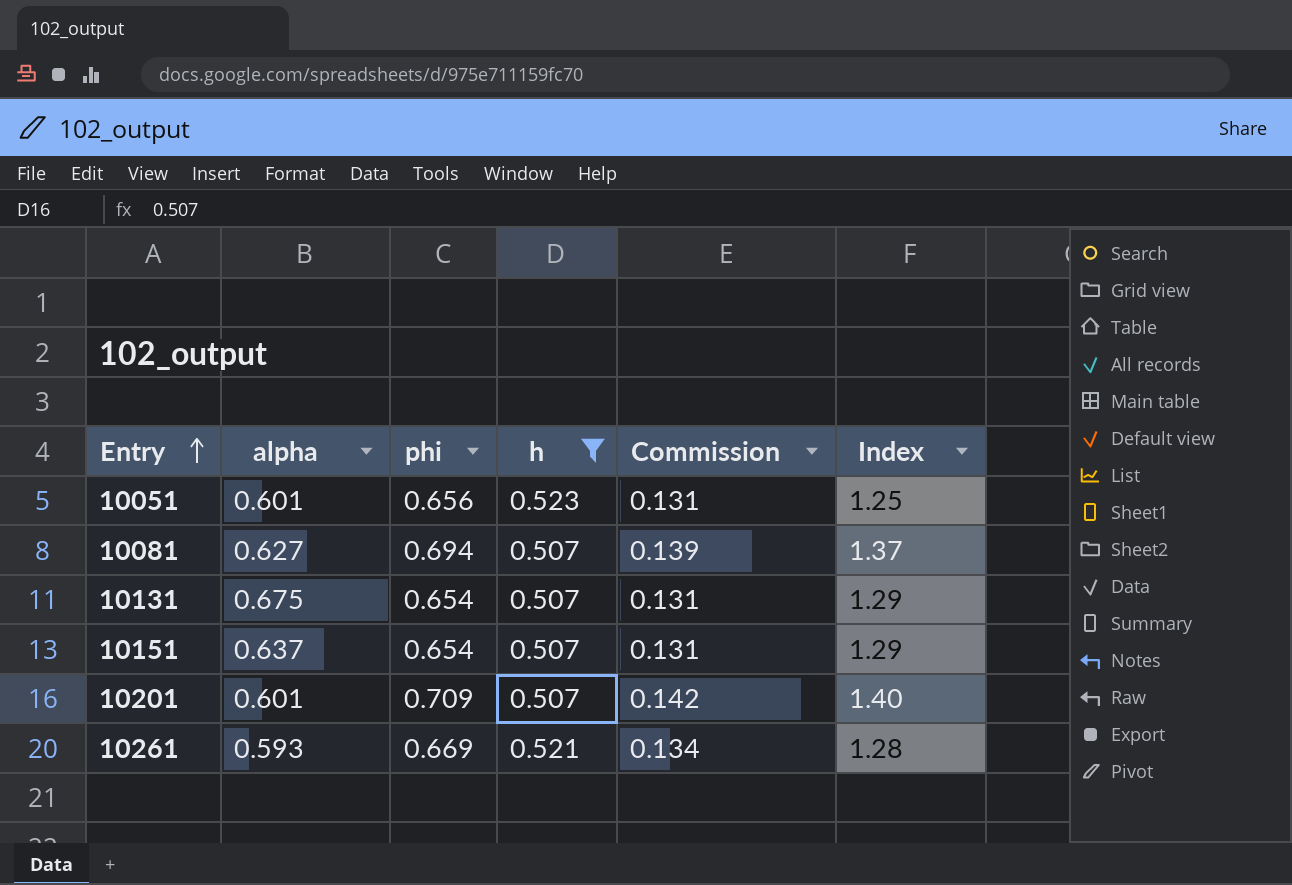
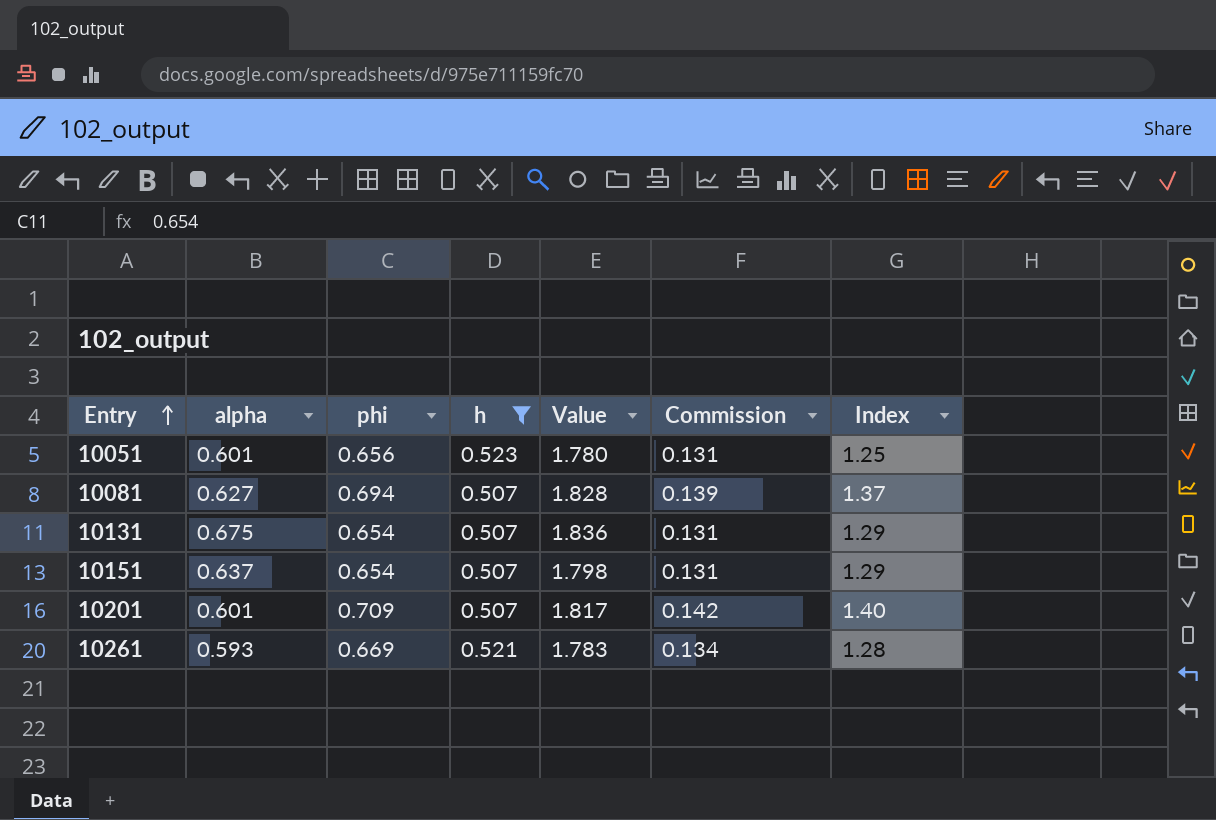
column Value | formula: none -> [alpha] + [phi] + [h]

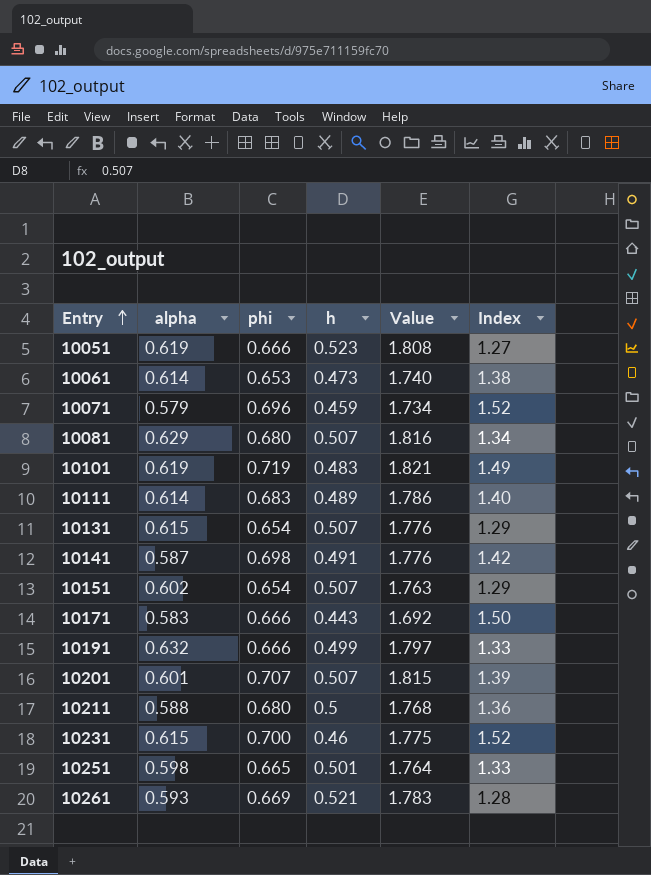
filter: h >= 0.507 -> none
column Commission | formula: [phi] * 0.2 -> none
10051 | alpha: 0.601 -> 0.619
10051 | phi: 0.656 -> 0.666
10051 | Value: 1.780 -> 1.808
10051 | Index: 1.25 -> 1.27
10081 | alpha: 0.627 -> 0.629
10081 | phi: 0.694 -> 0.680
10081 | Value: 1.828 -> 1.816
10081 | Index: 1.37 -> 1.34
10131 | alpha: 0.675 -> 0.615
10131 | Value: 1.836 -> 1.776
10151 | alpha: 0.637 -> 0.602
10151 | Value: 1.798 -> 1.763
10201 | phi: 0.709 -> 0.707
10201 | Value: 1.817 -> 1.815
10201 | Index: 1.40 -> 1.39

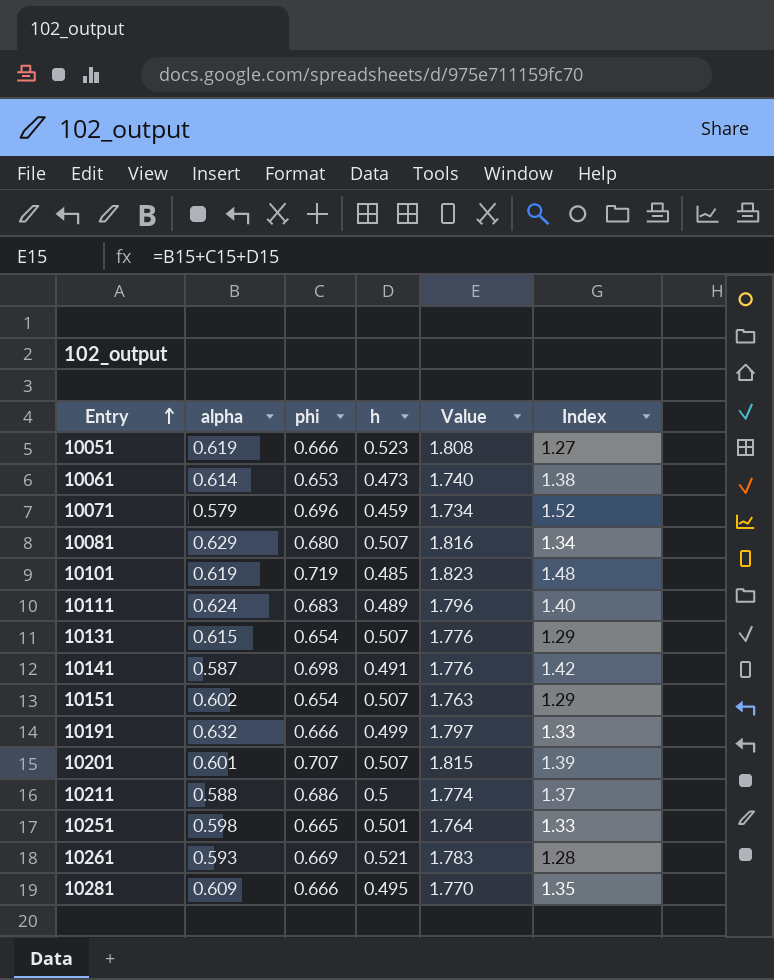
row 10171: 0.583 | 0.666 | 0.443 | 1.692 | 1.50 -> none
row 10231: 0.615 | 0.700 | 0.46 | 1.775 | 1.52 -> none
10101 | h: 0.483 -> 0.485
10101 | Value: 1.821 -> 1.823
10101 | Index: 1.49 -> 1.48
10111 | alpha: 0.614 -> 0.624
10111 | Value: 1.786 -> 1.796
10211 | phi: 0.680 -> 0.686
10211 | Value: 1.768 -> 1.774
10211 | Index: 1.36 -> 1.37
row 10281: none -> 0.609 | 0.666 | 0.495 | 1.770 | 1.35

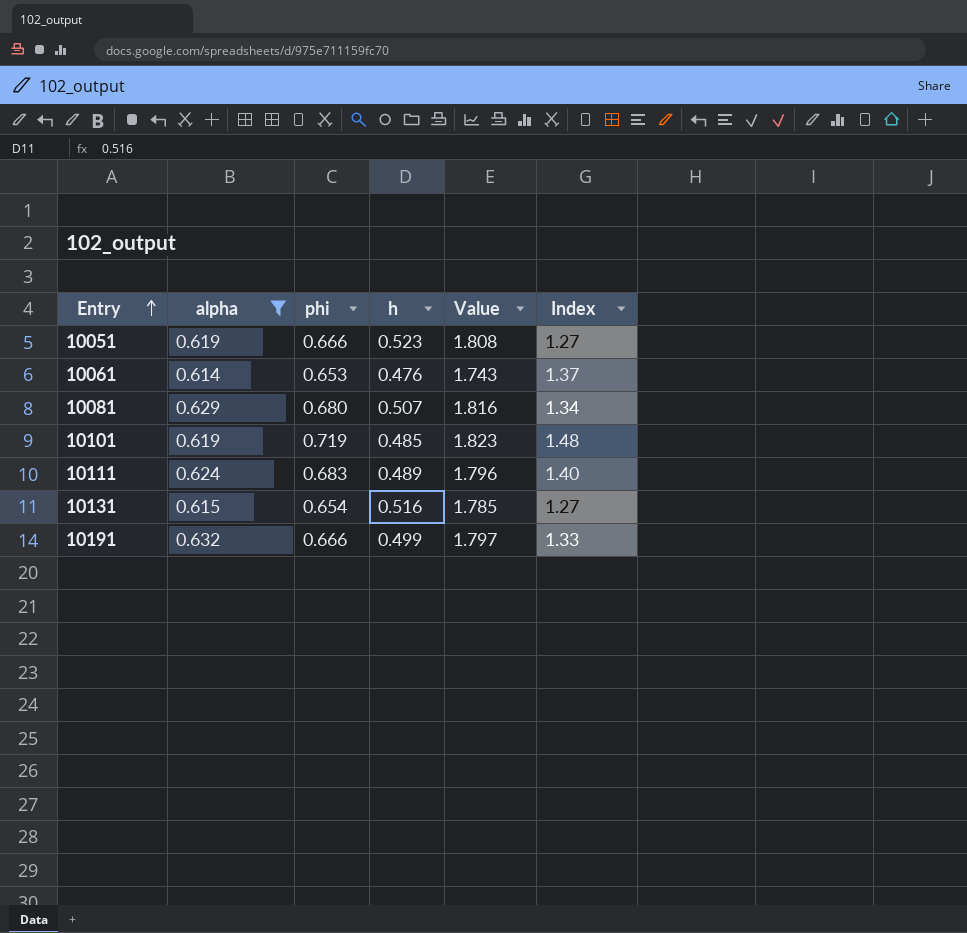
filter: none -> alpha >= 0.614
10061 | h: 0.473 -> 0.476
10061 | Value: 1.740 -> 1.743
10061 | Index: 1.38 -> 1.37
10131 | h: 0.507 -> 0.516
10131 | Value: 1.776 -> 1.785
10131 | Index: 1.29 -> 1.27

